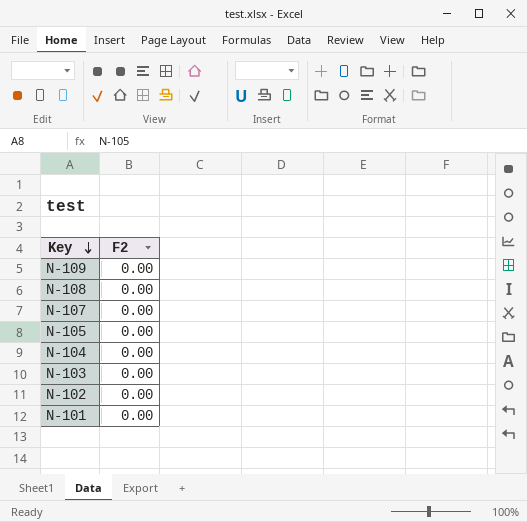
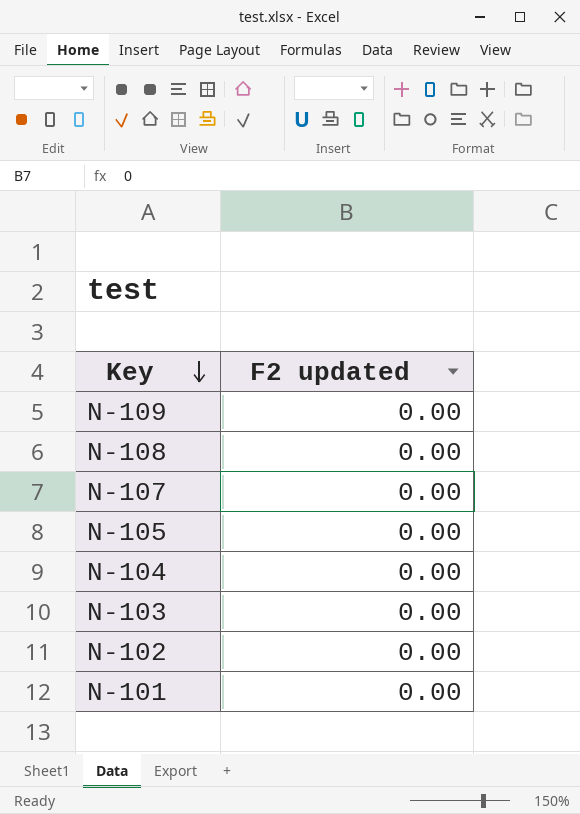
column name: F2 -> F2 updated

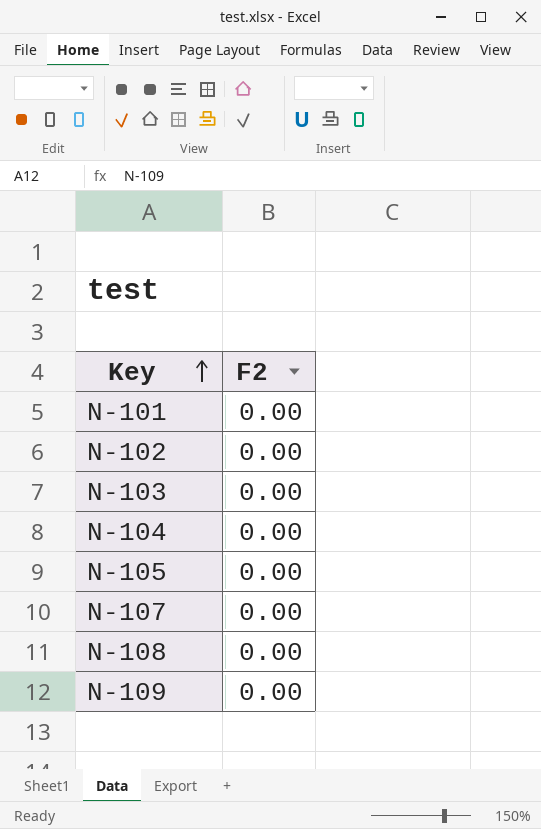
row order: Key descending -> Key ascending
column name: F2 updated -> F2

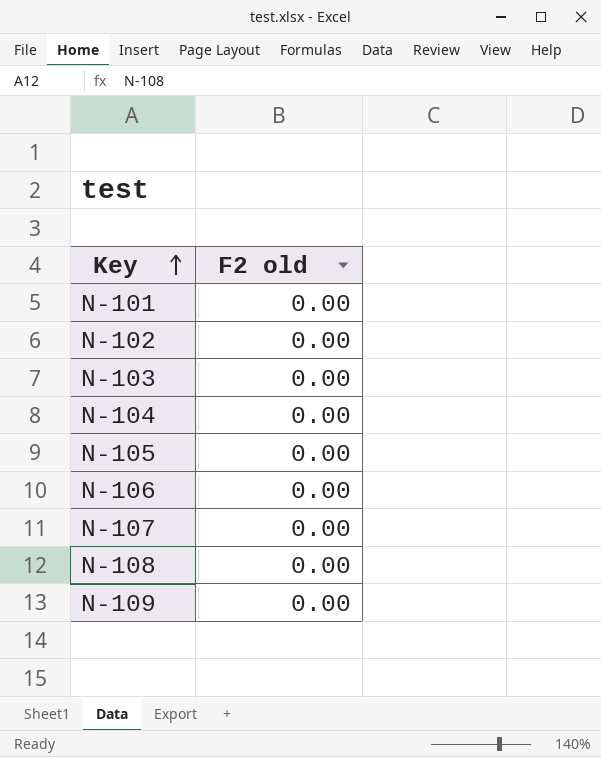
column name: F2 -> F2 old
row N-106: none -> 0.00

